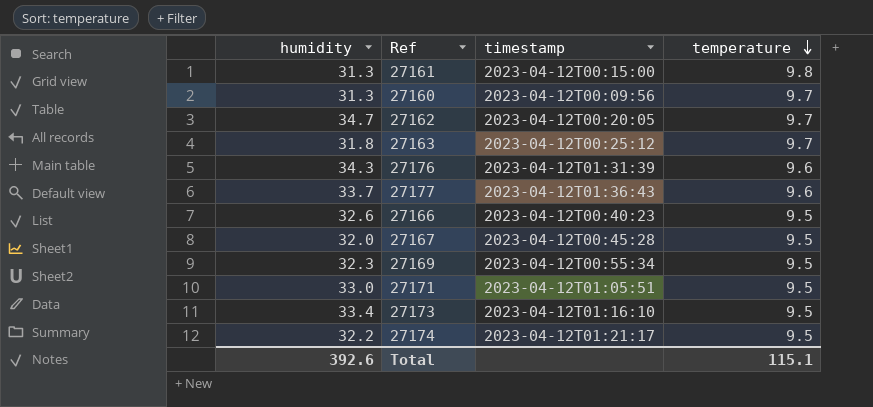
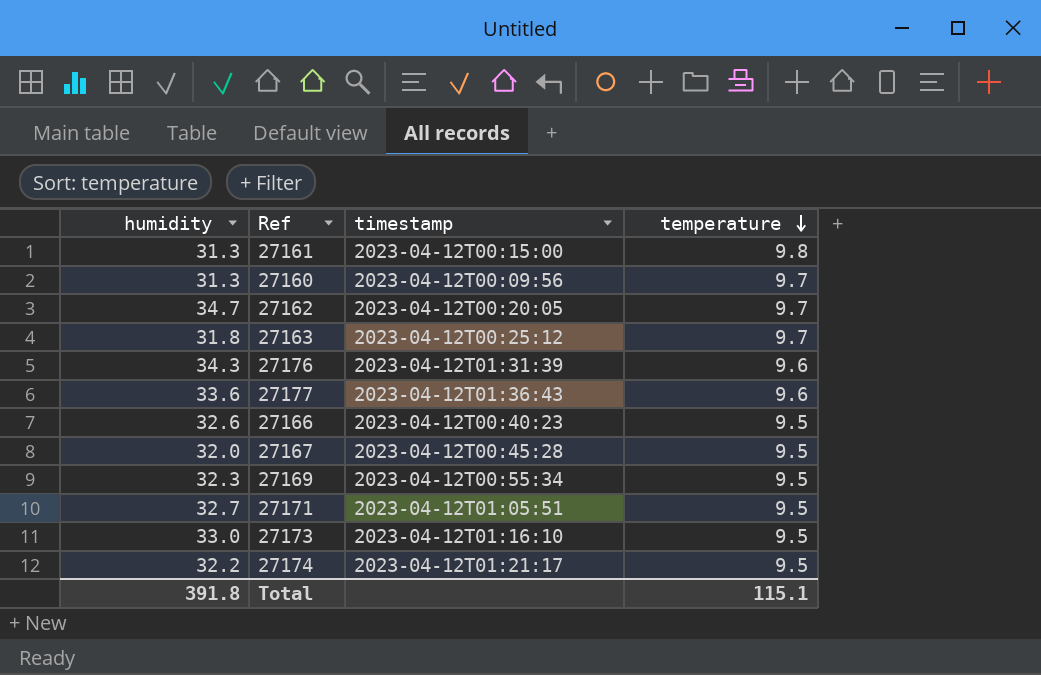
27177 | humidity: 33.7 -> 33.6
27171 | humidity: 33.0 -> 32.7
27173 | humidity: 33.4 -> 33.0
Total | humidity: 392.6 -> 391.8

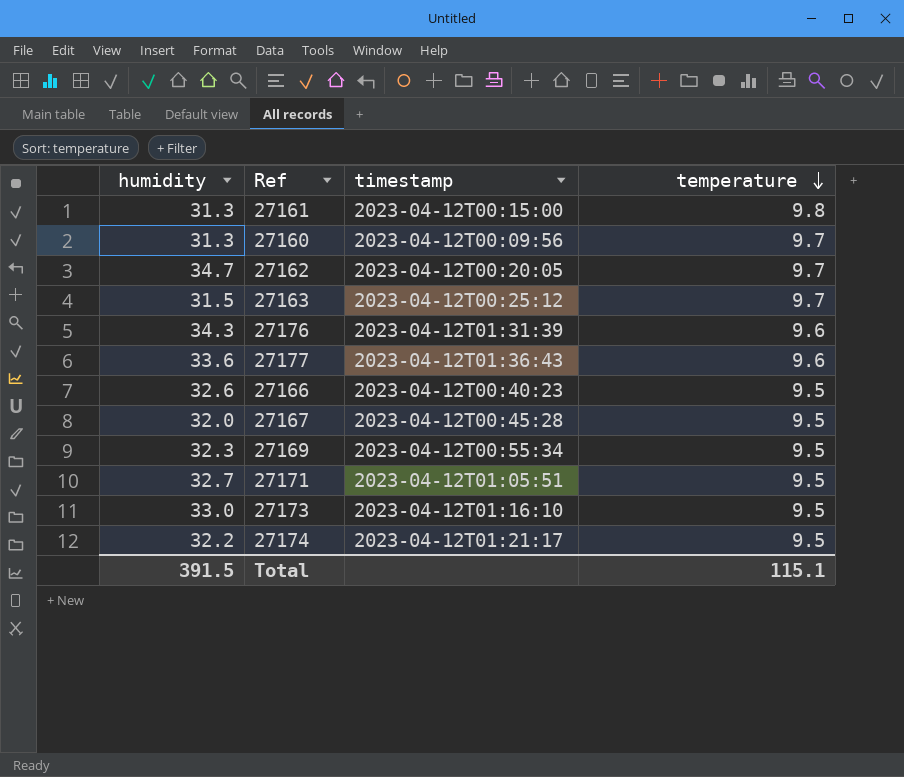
27163 | humidity: 31.8 -> 31.5
Total | humidity: 391.8 -> 391.5

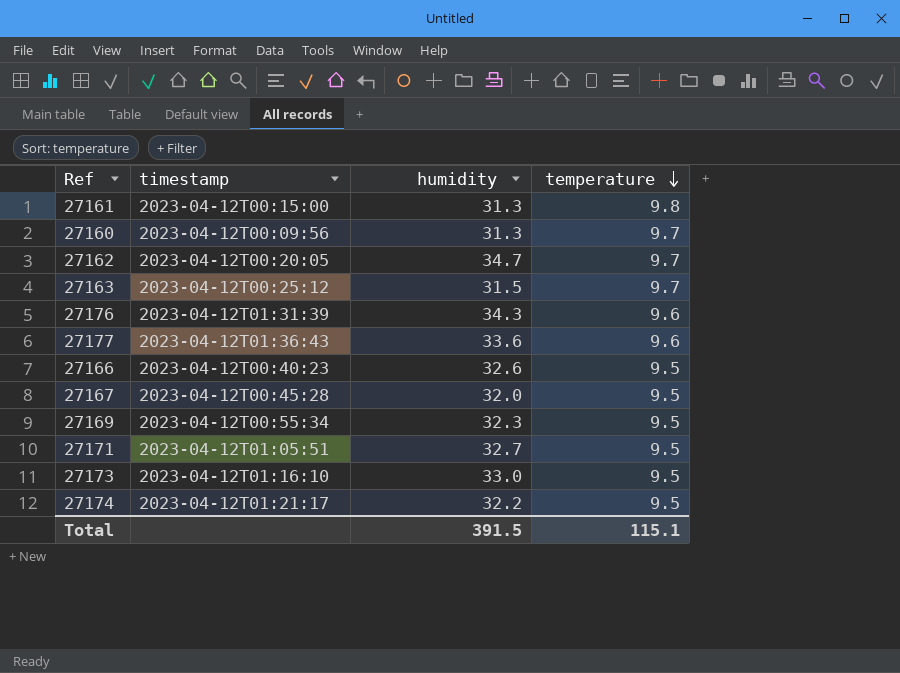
column humidity | position: 1 -> 3

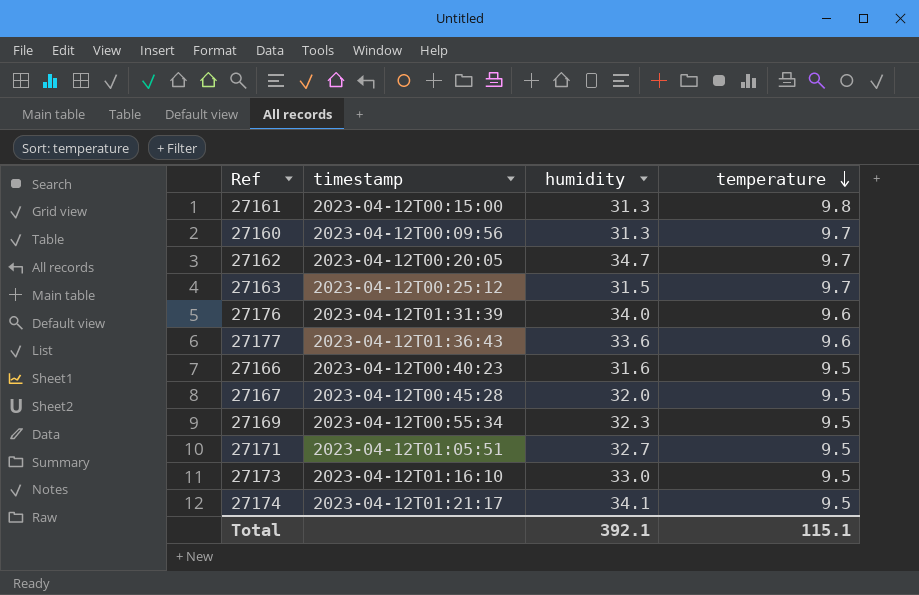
27176 | humidity: 34.3 -> 34.0
27166 | humidity: 32.6 -> 31.6
27174 | humidity: 32.2 -> 34.1
Total | humidity: 391.5 -> 392.1

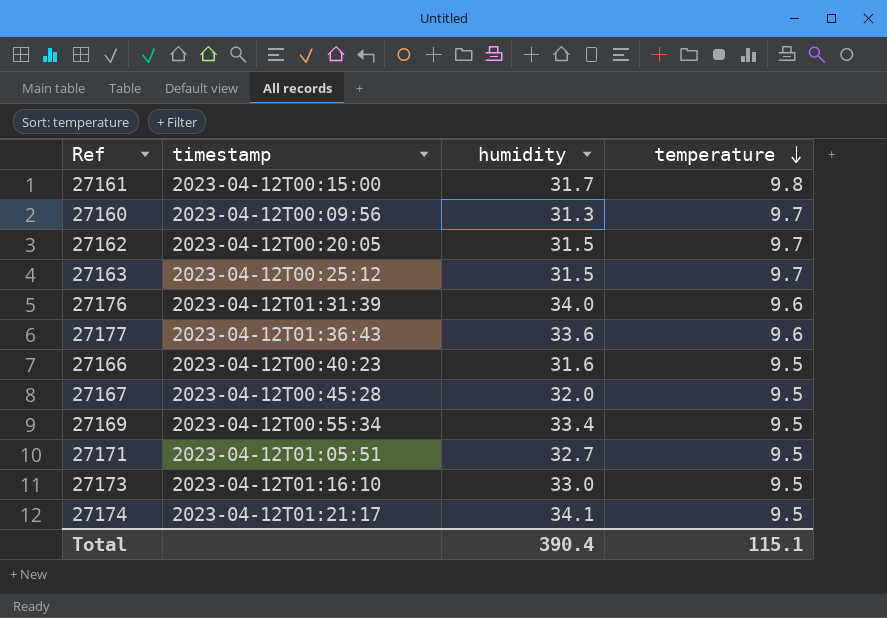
27161 | humidity: 31.3 -> 31.7
27162 | humidity: 34.7 -> 31.5
27169 | humidity: 32.3 -> 33.4
Total | humidity: 392.1 -> 390.4

